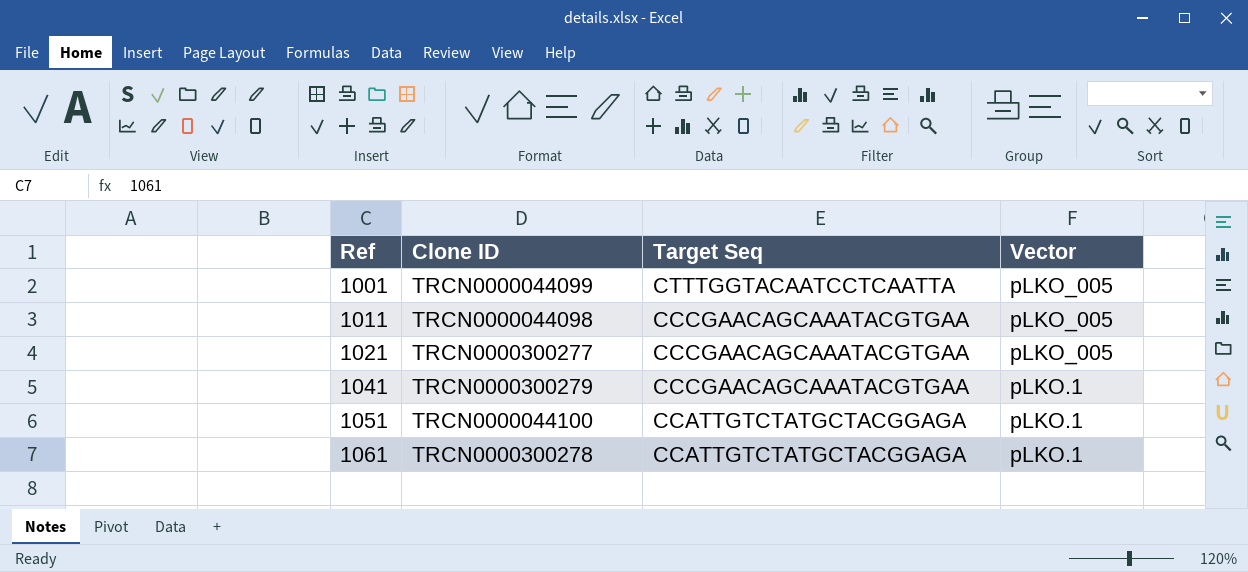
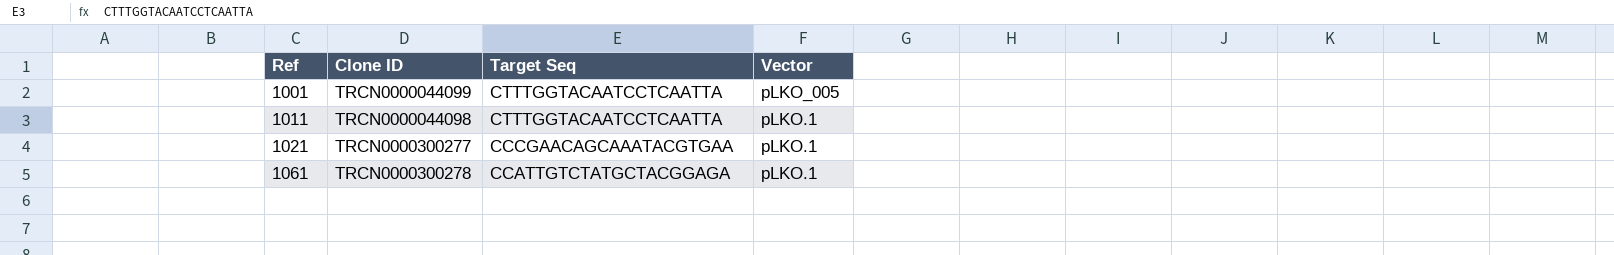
row 1041: TRCN0000300279 | CCCGAACAGCAAATACGTGAA | pLKO.1 -> none
row 1051: TRCN0000044100 | CCATTGTCTATGCTACGGAGA | pLKO.1 -> none
1011 | Target Seq: CCCGAACAGCAAATACGTGAA -> CTTTGGTACAATCCTCAATTA
1011 | Vector: pLKO_005 -> pLKO.1
1021 | Vector: pLKO_005 -> pLKO.1

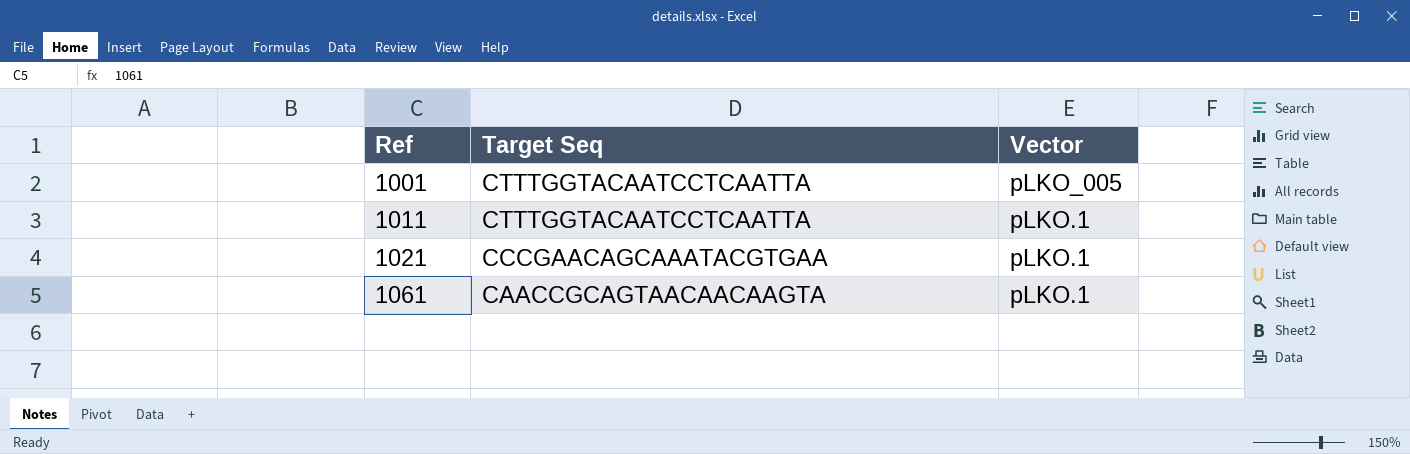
column Clone ID | position: 2 -> none
1061 | Target Seq: CCATTGTCTATGCTACGGAGA -> CAACCGCAGTAACAACAAGTA

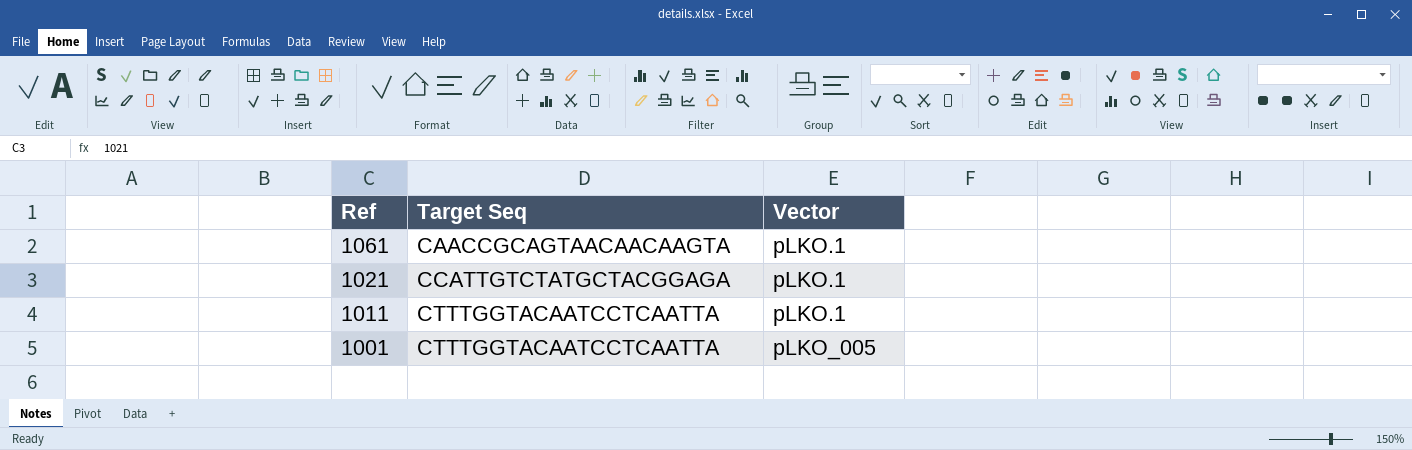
row order: Ref ascending -> Ref descending
1021 | Target Seq: CCCGAACAGCAAATACGTGAA -> CCATTGTCTATGCTACGGAGA

